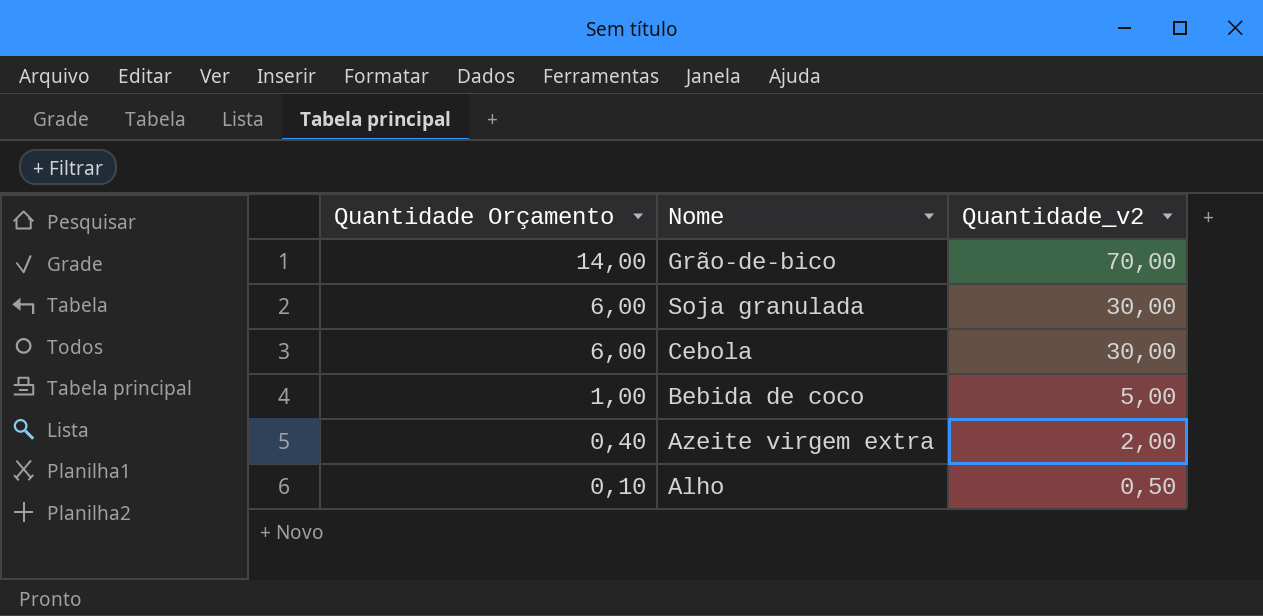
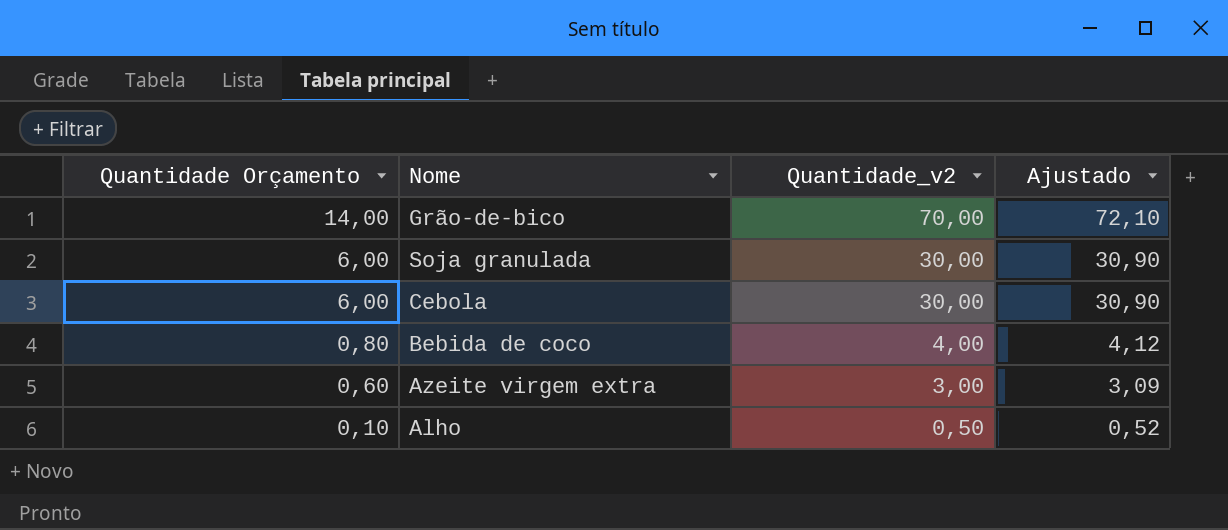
column Ajustado | formula: none -> [Quantidade_v2] * 1,03
Bebida de coco | Quantidade Orçamento: 1,00 -> 0,80
Bebida de coco | Quantidade_v2: 5,00 -> 4,00
Azeite virgem extra | Quantidade Orçamento: 0,40 -> 0,60
Azeite virgem extra | Quantidade_v2: 2,00 -> 3,00

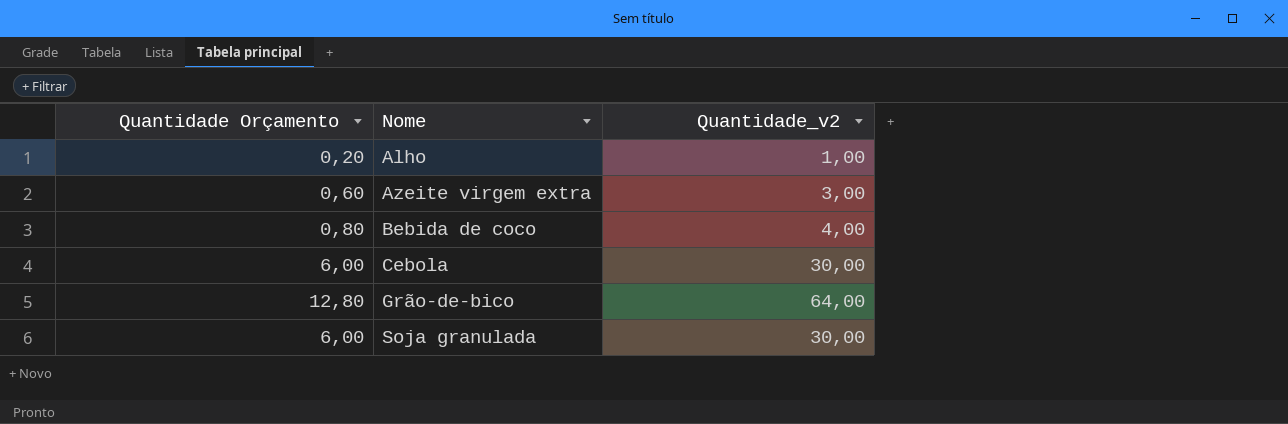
row order: Quantidade Orçamento descending -> Nome ascending
column Ajustado | formula: [Quantidade_v2] * 1,03 -> none
Alho | Quantidade Orçamento: 0,10 -> 0,20
Alho | Quantidade_v2: 0,50 -> 1,00
Grão-de-bico | Quantidade Orçamento: 14,00 -> 12,80
Grão-de-bico | Quantidade_v2: 70,00 -> 64,00

